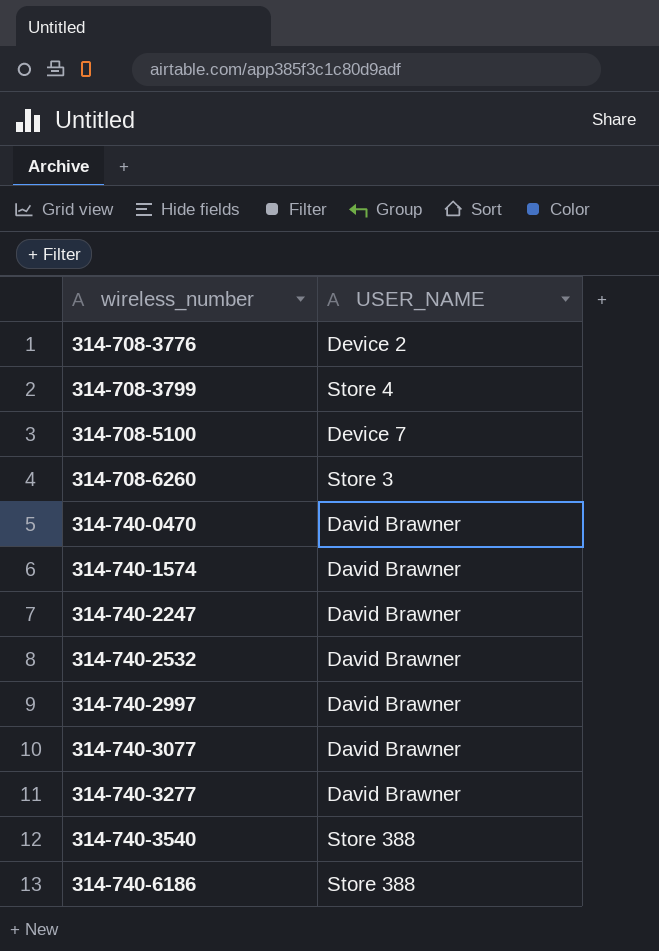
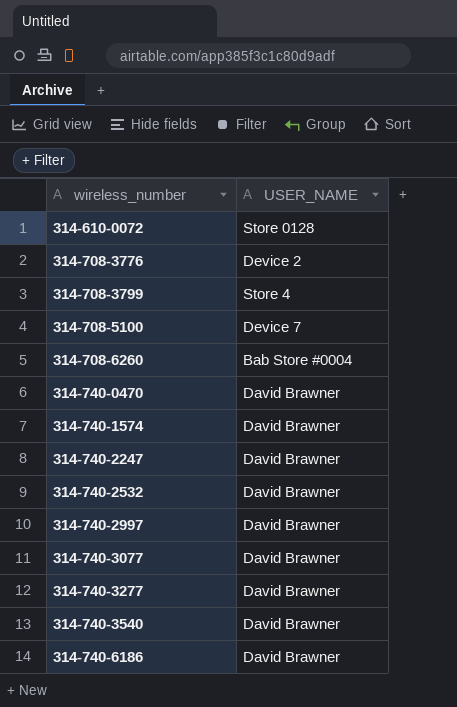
row 314-610-0072: none -> Store 0128
314-708-6260 | USER_NAME: Store 3 -> Bab Store #0004
314-740-3540 | USER_NAME: Store 388 -> David Brawner
314-740-6186 | USER_NAME: Store 388 -> David Brawner

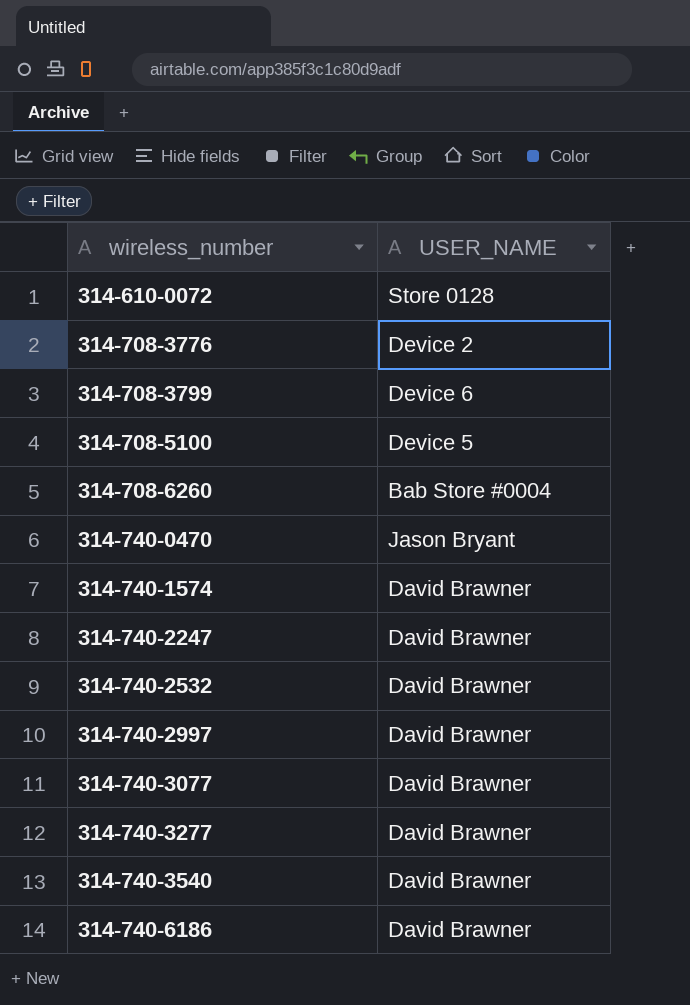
314-708-3799 | USER_NAME: Store 4 -> Device 6
314-708-5100 | USER_NAME: Device 7 -> Device 5
314-740-0470 | USER_NAME: David Brawner -> Jason Bryant

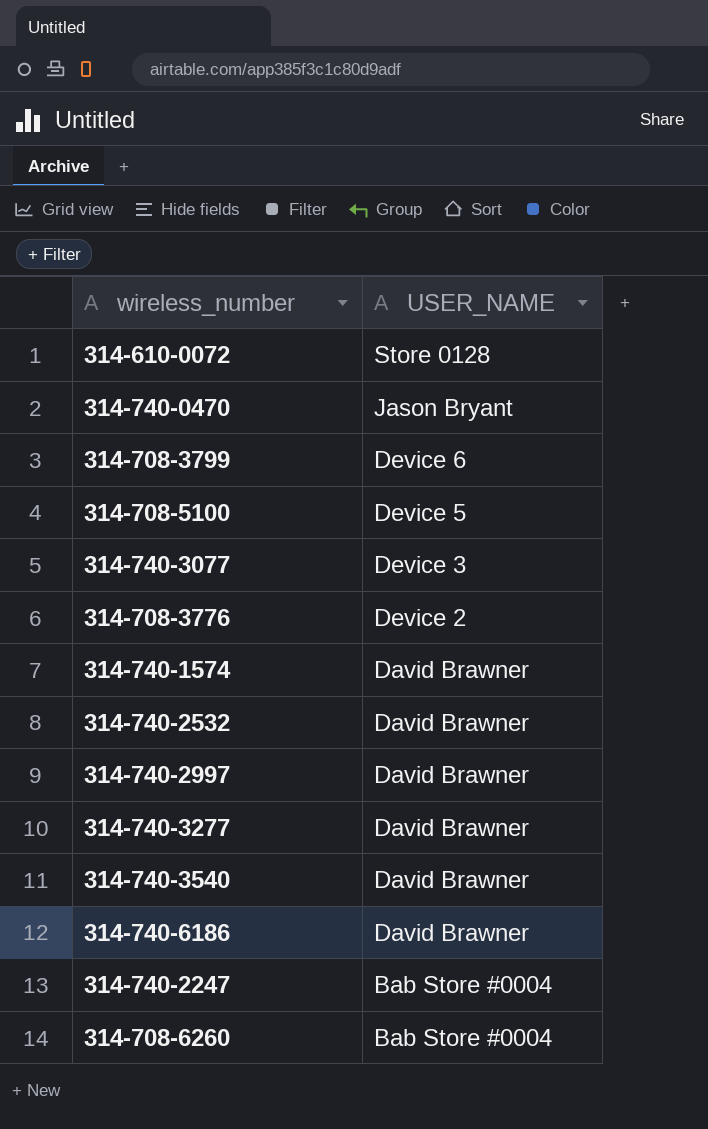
row order: wireless_number ascending -> USER_NAME descending
314-740-3077 | USER_NAME: David Brawner -> Device 3
314-740-2247 | USER_NAME: David Brawner -> Bab Store #0004

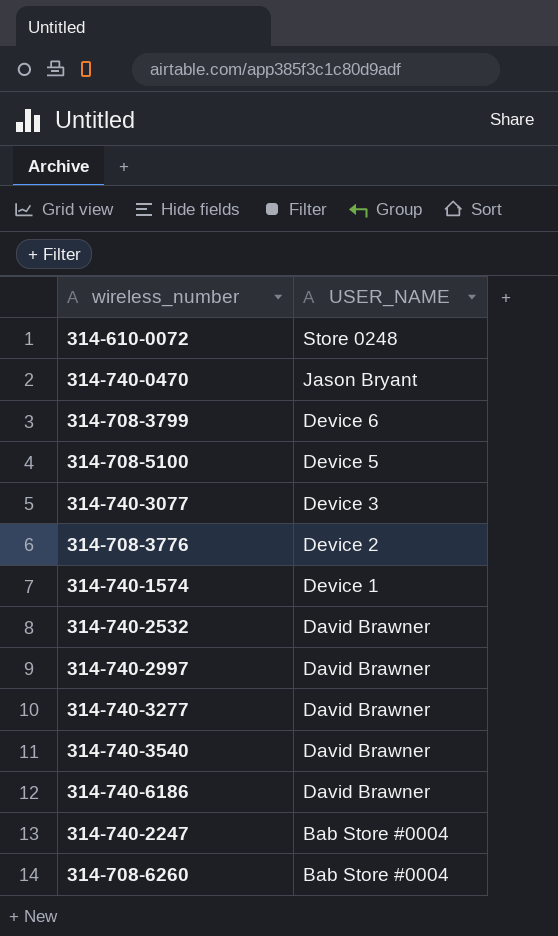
314-610-0072 | USER_NAME: Store 0128 -> Store 0248
314-740-1574 | USER_NAME: David Brawner -> Device 1

